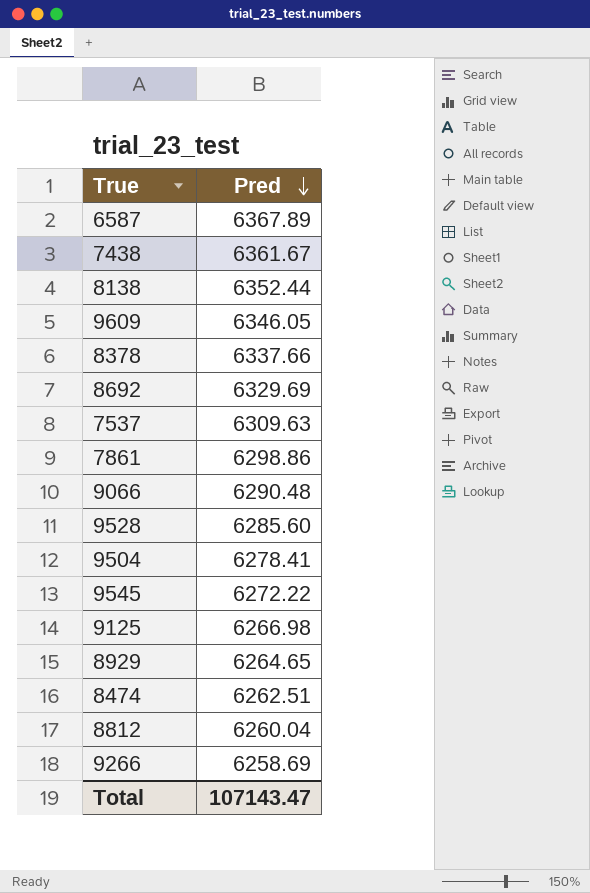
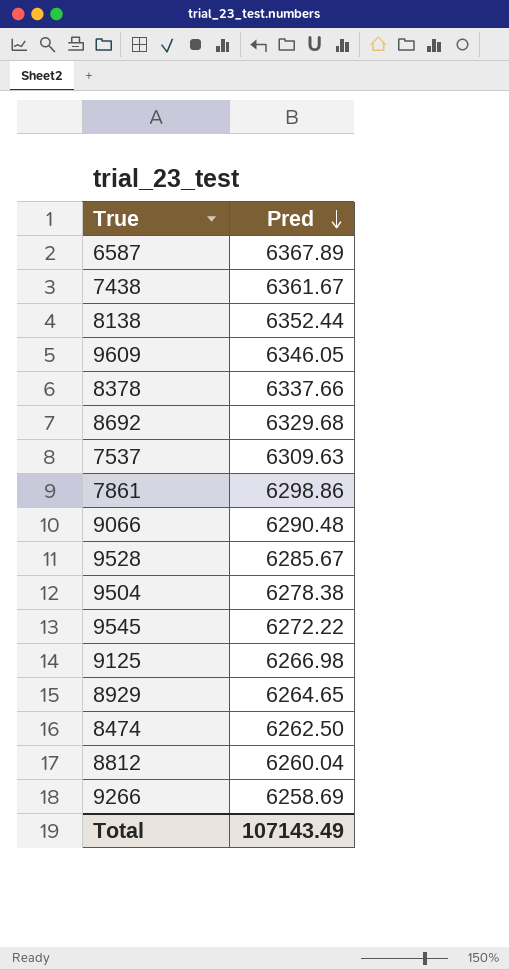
8692 | Pred: 6329.69 -> 6329.68
9528 | Pred: 6285.60 -> 6285.67
9504 | Pred: 6278.41 -> 6278.38
8474 | Pred: 6262.51 -> 6262.50
Total | Pred: 107143.47 -> 107143.49

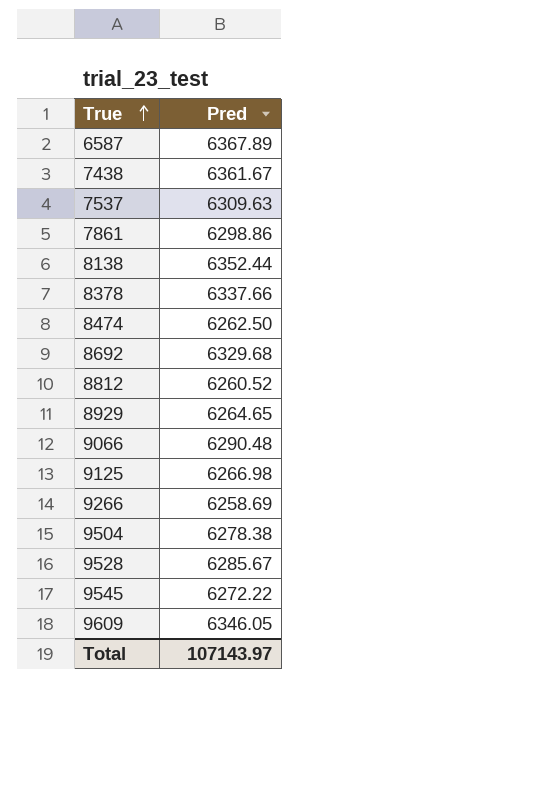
row order: Pred descending -> True ascending
8812 | Pred: 6260.04 -> 6260.52
Total | Pred: 107143.49 -> 107143.97

